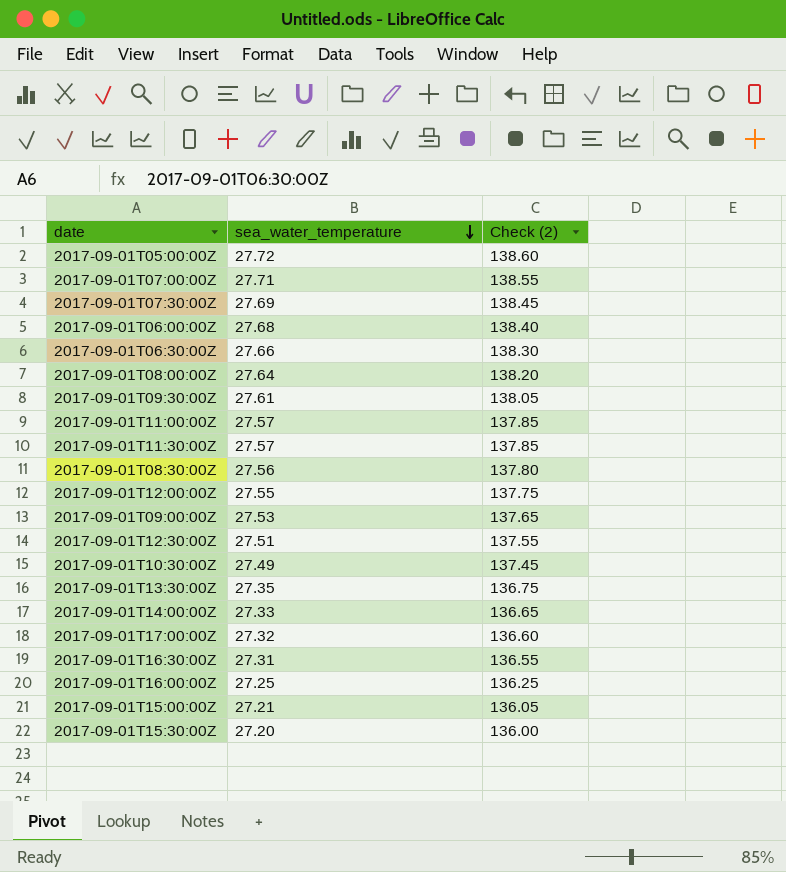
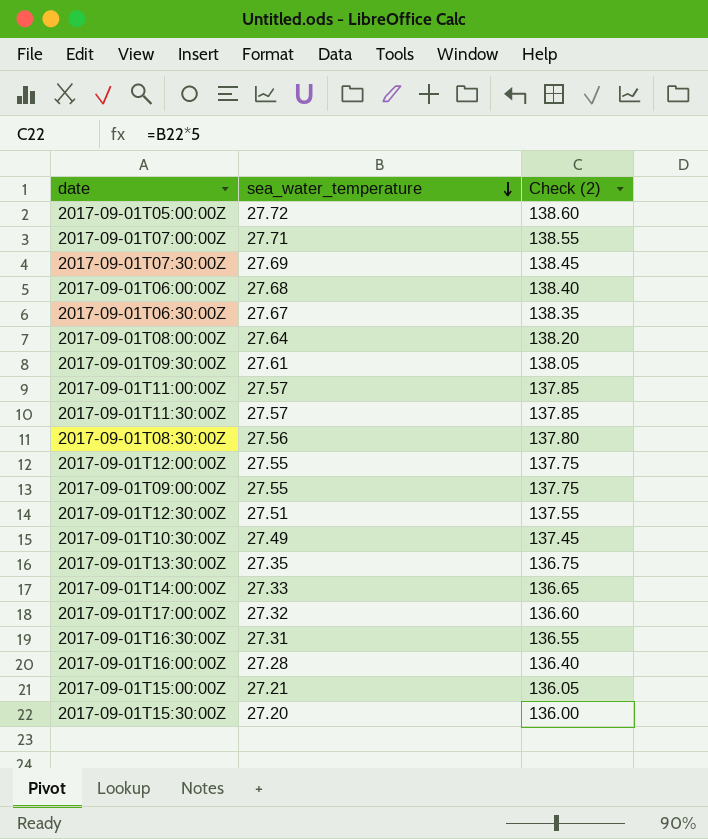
2017-09-01T06:30:00Z | sea_water_temperature: 27.66 -> 27.67
2017-09-01T06:30:00Z | Check (2): 138.30 -> 138.35
2017-09-01T09:00:00Z | sea_water_temperature: 27.53 -> 27.55
2017-09-01T09:00:00Z | Check (2): 137.65 -> 137.75
2017-09-01T16:00:00Z | sea_water_temperature: 27.25 -> 27.28
2017-09-01T16:00:00Z | Check (2): 136.25 -> 136.40

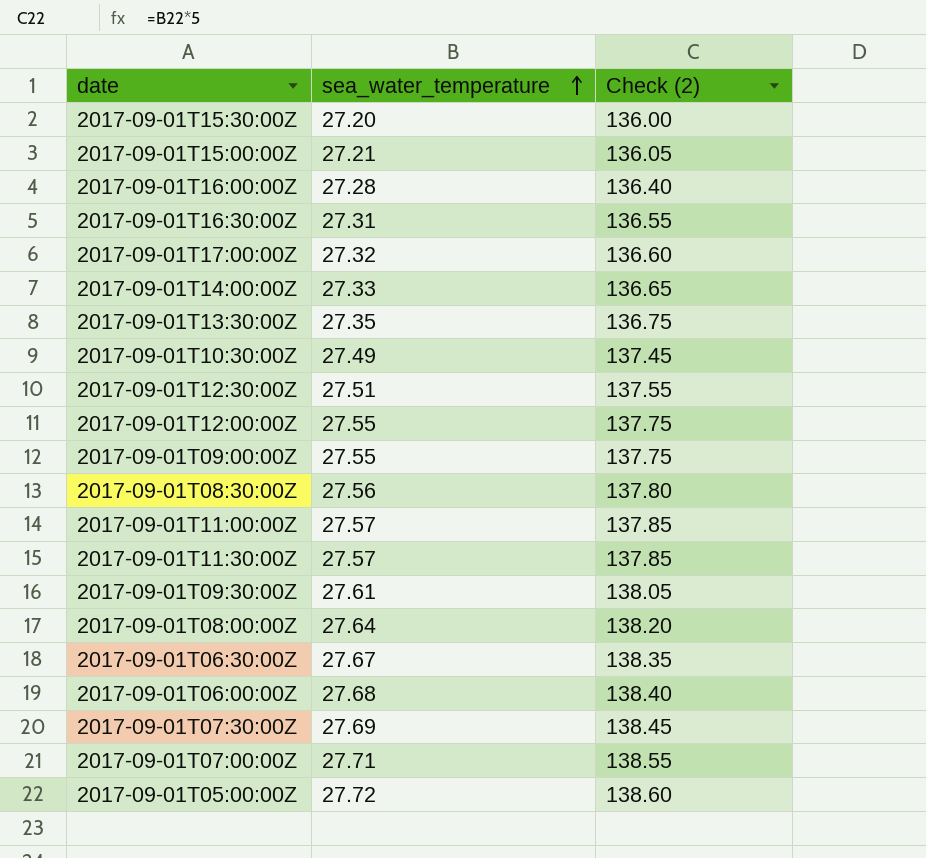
row order: sea_water_temperature descending -> sea_water_temperature ascending

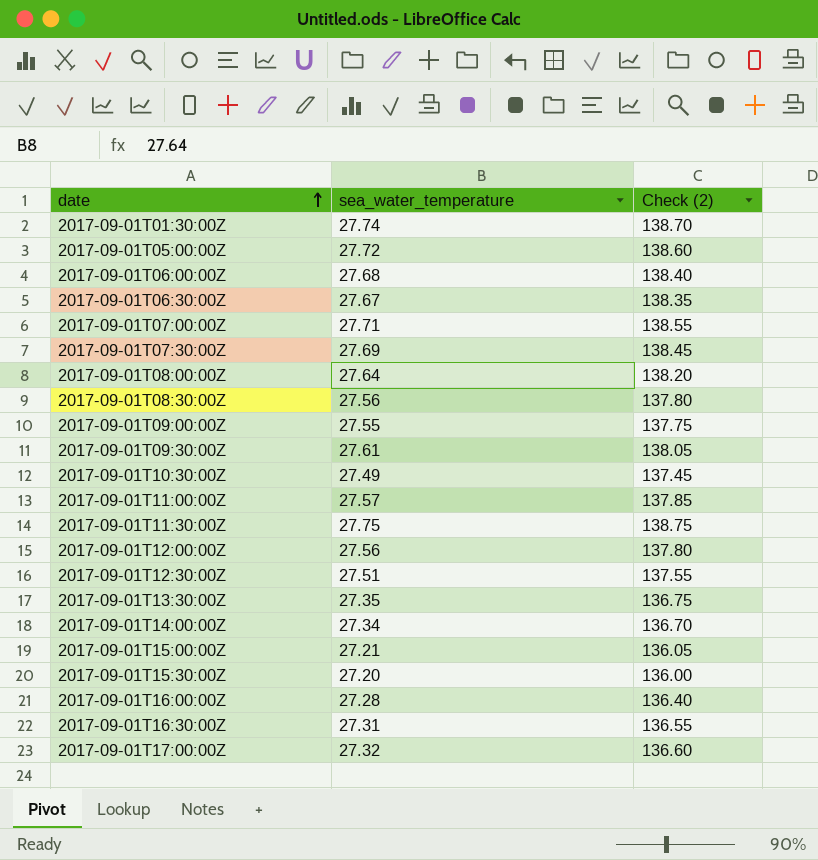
row order: sea_water_temperature ascending -> date ascending
row 2017-09-01T01:30:00Z: none -> 27.74 | 138.70
2017-09-01T11:30:00Z | sea_water_temperature: 27.57 -> 27.75
2017-09-01T11:30:00Z | Check (2): 137.85 -> 138.75
2017-09-01T12:00:00Z | sea_water_temperature: 27.55 -> 27.56
2017-09-01T12:00:00Z | Check (2): 137.75 -> 137.80
2017-09-01T14:00:00Z | sea_water_temperature: 27.33 -> 27.34
2017-09-01T14:00:00Z | Check (2): 136.65 -> 136.70

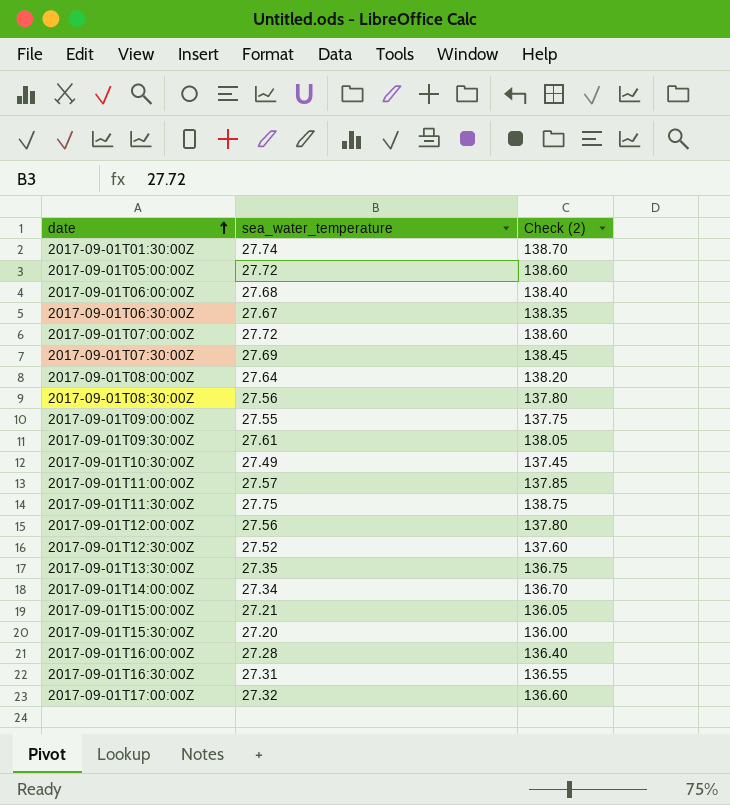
2017-09-01T07:00:00Z | sea_water_temperature: 27.71 -> 27.72
2017-09-01T07:00:00Z | Check (2): 138.55 -> 138.60
2017-09-01T12:30:00Z | sea_water_temperature: 27.51 -> 27.52
2017-09-01T12:30:00Z | Check (2): 137.55 -> 137.60

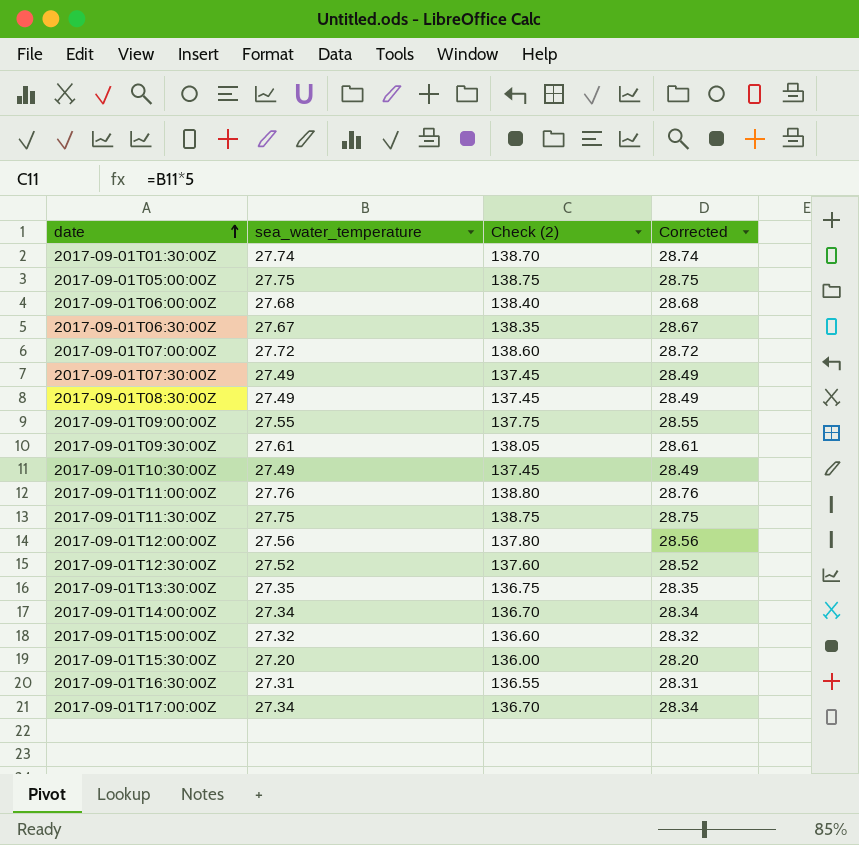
column Corrected | formula: none -> [sea_water_temperature] + 1
row 2017-09-01T08:00:00Z: 27.64 | 138.20 -> none
row 2017-09-01T16:00:00Z: 27.28 | 136.40 -> none
2017-09-01T05:00:00Z | sea_water_temperature: 27.72 -> 27.75
2017-09-01T05:00:00Z | Check (2): 138.60 -> 138.75
2017-09-01T07:30:00Z | sea_water_temperature: 27.69 -> 27.49
2017-09-01T07:30:00Z | Check (2): 138.45 -> 137.45
2017-09-01T08:30:00Z | sea_water_temperature: 27.56 -> 27.49
2017-09-01T08:30:00Z | Check (2): 137.80 -> 137.45
2017-09-01T11:00:00Z | sea_water_temperature: 27.57 -> 27.76
2017-09-01T11:00:00Z | Check (2): 137.85 -> 138.80
2017-09-01T15:00:00Z | sea_water_temperature: 27.21 -> 27.32
2017-09-01T15:00:00Z | Check (2): 136.05 -> 136.60
2017-09-01T17:00:00Z | sea_water_temperature: 27.32 -> 27.34
2017-09-01T17:00:00Z | Check (2): 136.60 -> 136.70

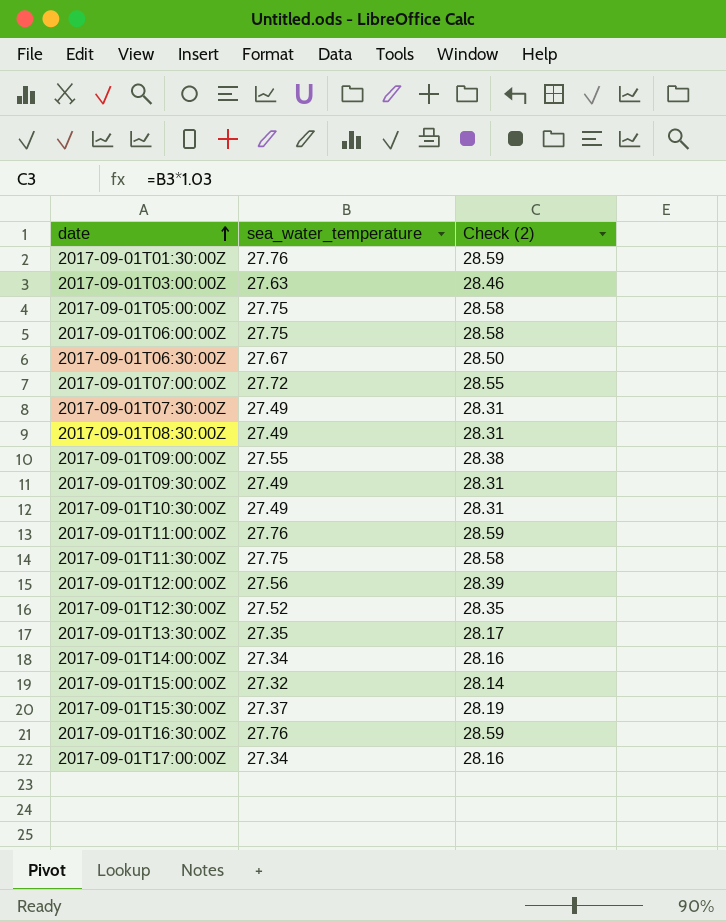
column Corrected | formula: [sea_water_temperature] + 1 -> none
column Check (2) | formula: [sea_water_temperature] * 5 -> [sea_water_temperature] * 1.03
2017-09-01T01:30:00Z | sea_water_temperature: 27.74 -> 27.76
row 2017-09-01T03:00:00Z: none -> 27.63 | 28.46
2017-09-01T06:00:00Z | sea_water_temperature: 27.68 -> 27.75
2017-09-01T09:30:00Z | sea_water_temperature: 27.61 -> 27.49
2017-09-01T15:30:00Z | sea_water_temperature: 27.20 -> 27.37
2017-09-01T16:30:00Z | sea_water_temperature: 27.31 -> 27.76

